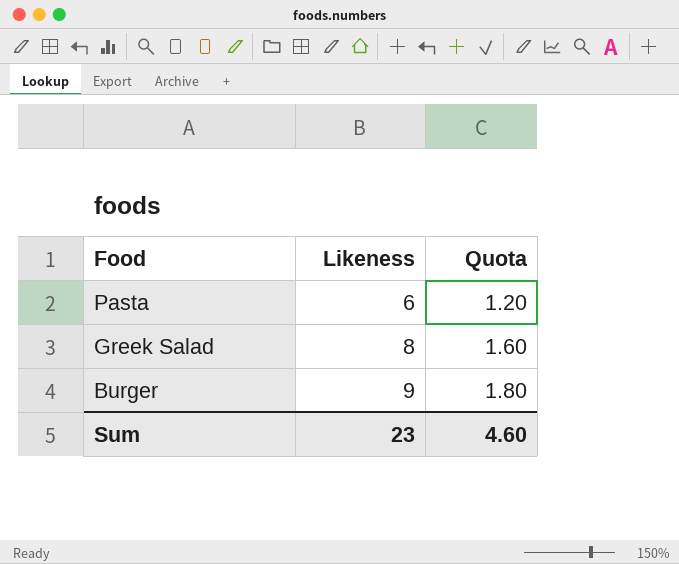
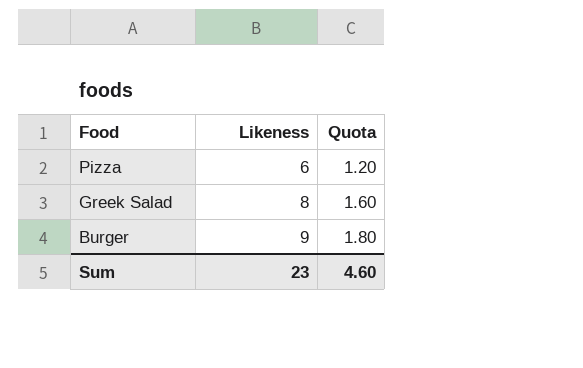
row Pasta: 6 | 1.20 -> none
row Pizza: none -> 6 | 1.20

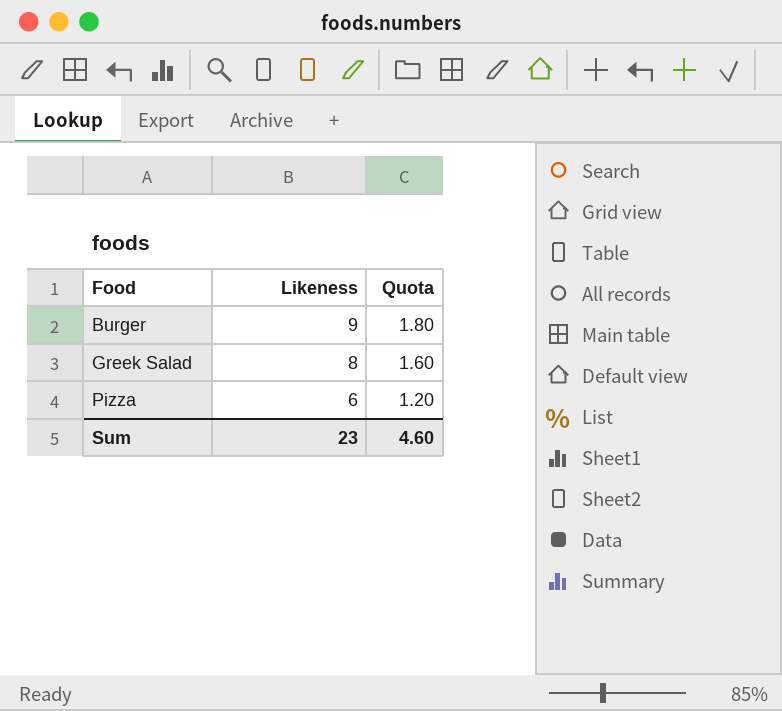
row order: Food descending -> Food ascending

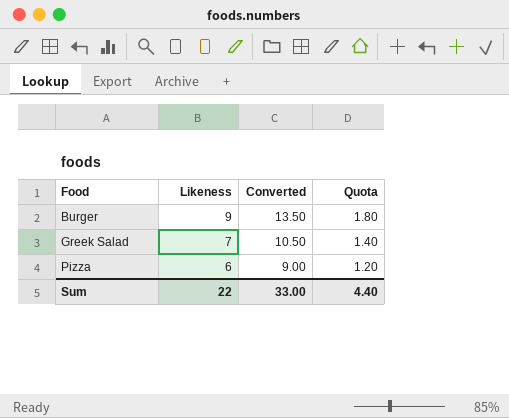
column Converted | formula: none -> [Likeness] * 1.5
Greek Salad | Likeness: 8 -> 7
Greek Salad | Quota: 1.60 -> 1.40
Sum | Likeness: 23 -> 22
Sum | Quota: 4.60 -> 4.40

